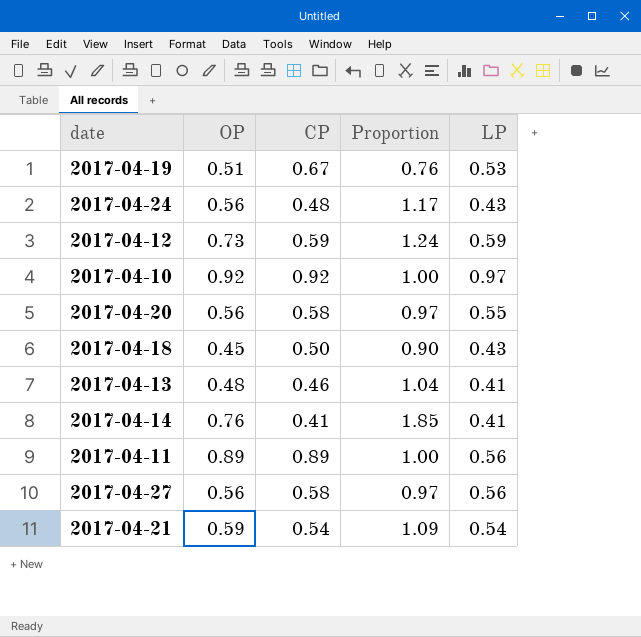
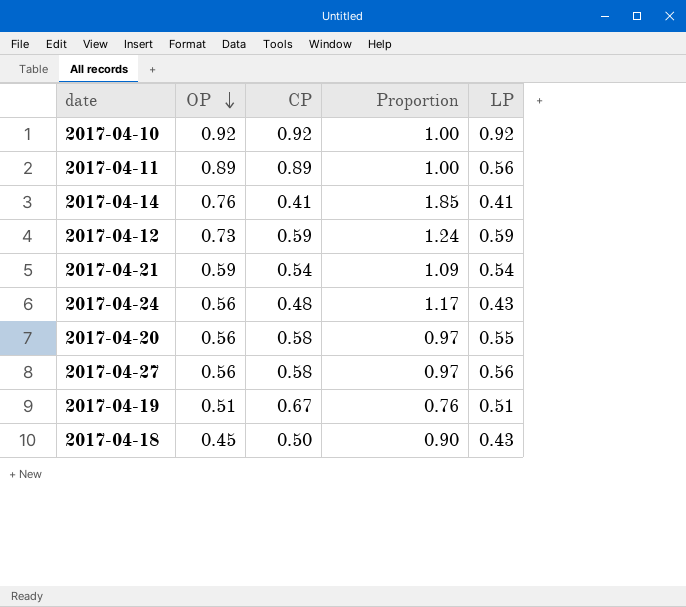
row order: none -> OP descending
row 2017-04-13: 0.48 | 0.46 | 1.04 | 0.41 -> none
2017-04-10 | LP: 0.97 -> 0.92
2017-04-19 | LP: 0.53 -> 0.51

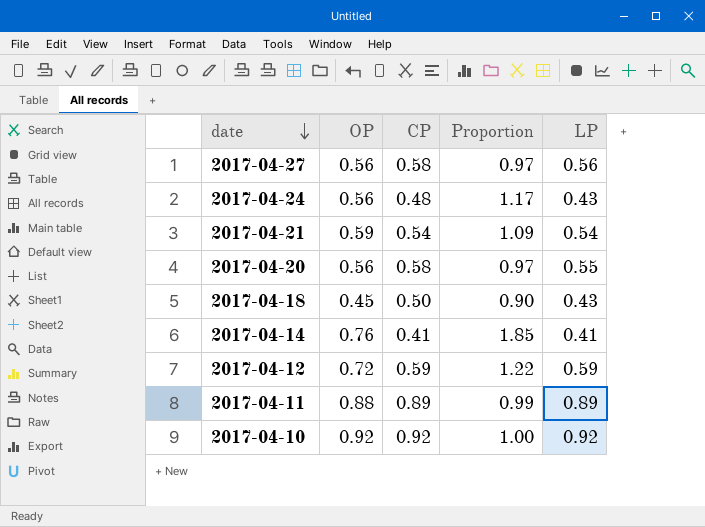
row order: OP descending -> date descending
row 2017-04-19: 0.51 | 0.67 | 0.76 | 0.51 -> none
2017-04-12 | OP: 0.73 -> 0.72
2017-04-12 | Proportion: 1.24 -> 1.22
2017-04-11 | OP: 0.89 -> 0.88
2017-04-11 | Proportion: 1.00 -> 0.99
2017-04-11 | LP: 0.56 -> 0.89

